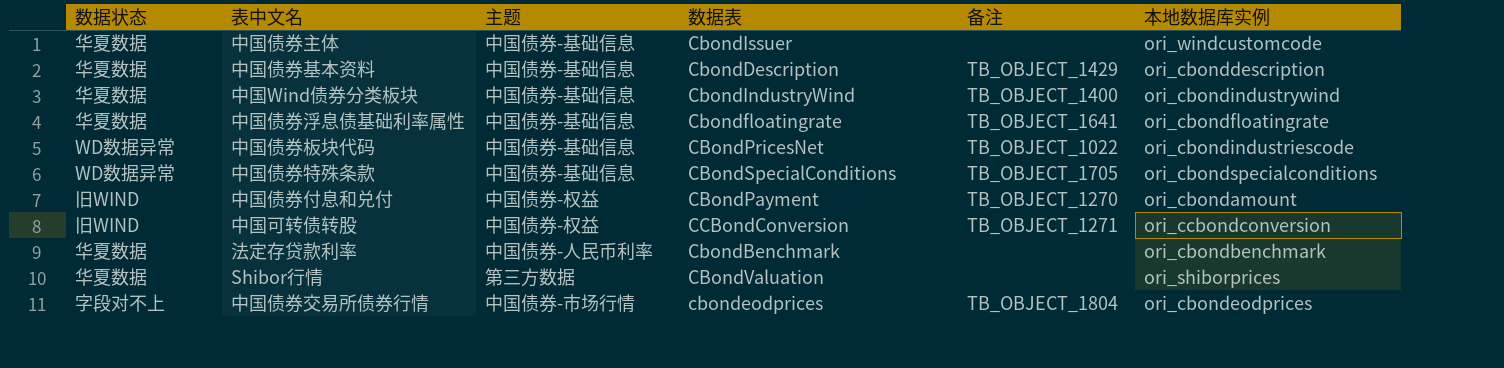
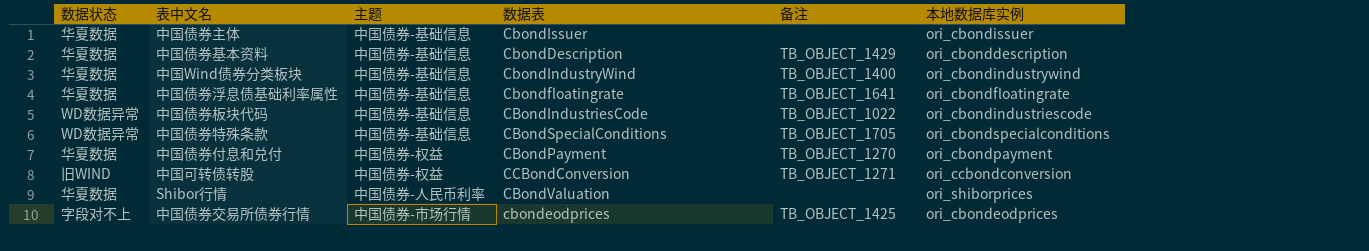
row 法定存贷款利率: 华夏数据 | 中国债券-人民币利率 | CbondBenchmark | none | ori_cbondbenchmark -> none
中国债券主体 | 本地数据库实例: ori_windcustomcode -> ori_cbondissuer
中国债券板块代码 | 数据表: CBondPricesNet -> CBondIndustriesCode
中国债券付息和兑付 | 数据状态: 旧WIND -> 华夏数据
中国债券付息和兑付 | 本地数据库实例: ori_cbondamount -> ori_cbondpayment
Shibor行情 | 主题: 第三方数据 -> 中国债券-人民币利率
中国债券交易所债券行情 | 备注: TB_OBJECT_1804 -> TB_OBJECT_1425

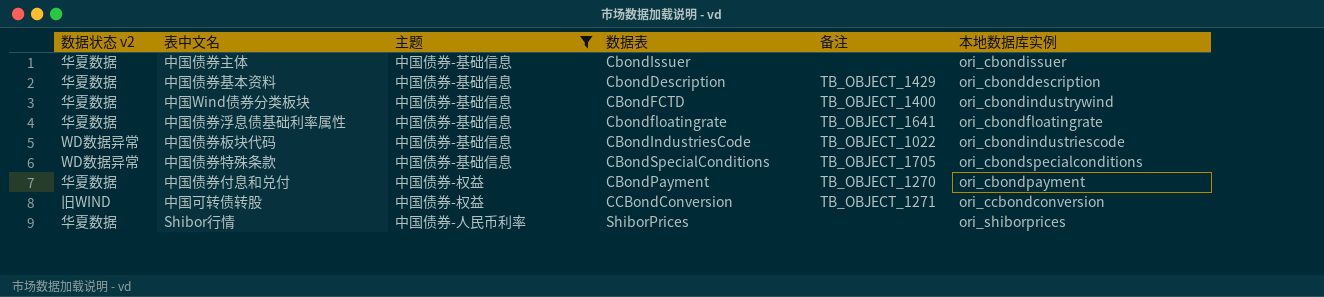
filter: none -> 主题 != 中国债券-市场行情
column name: 数据状态 -> 数据状态 v2
中国Wind债券分类板块 | 数据表: CbondIndustryWind -> CBondFCTD
Shibor行情 | 数据表: CBondValuation -> ShiborPrices

